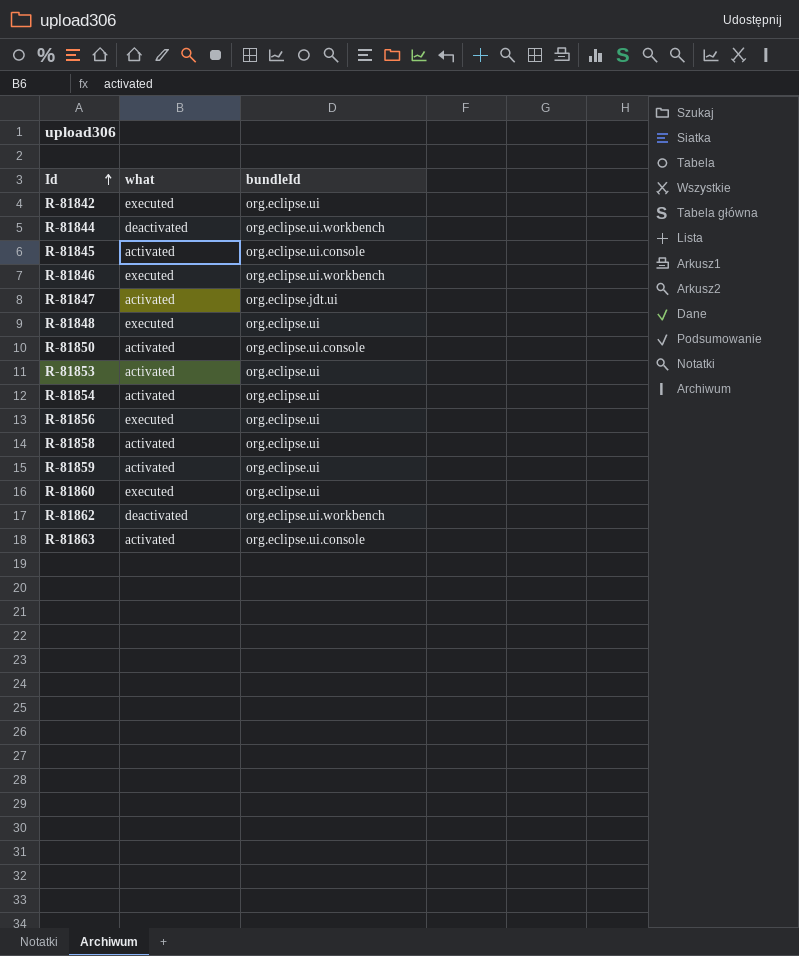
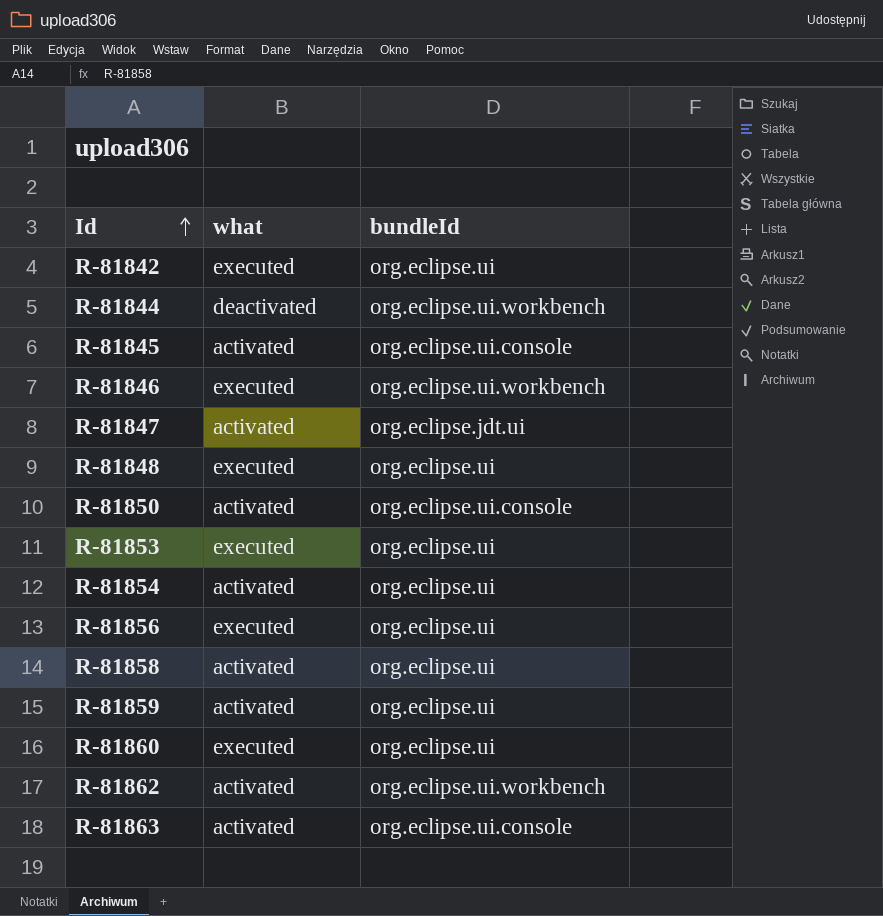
R-81853 | what: activated -> executed
R-81862 | what: deactivated -> activated

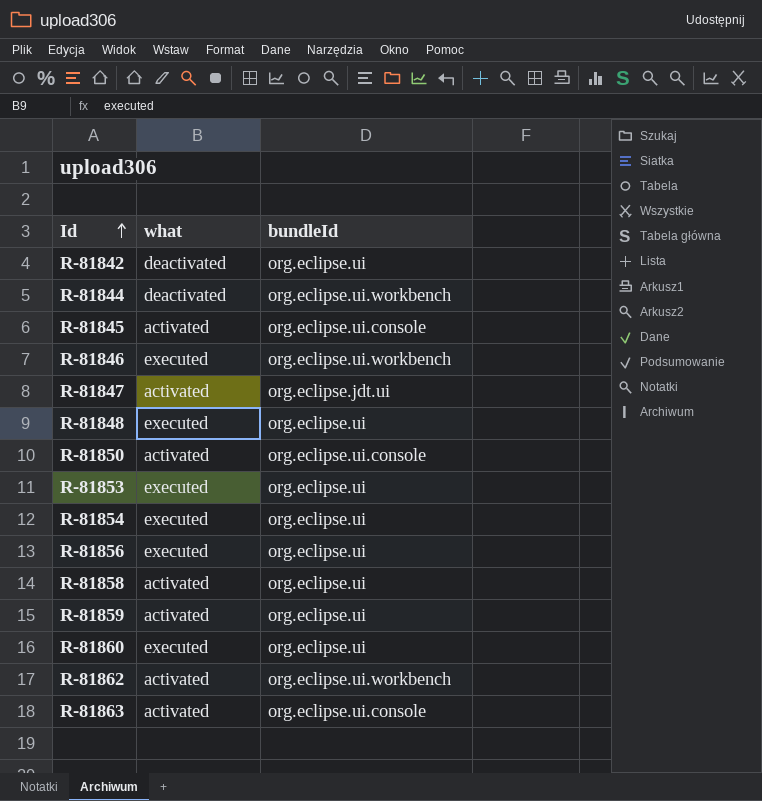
R-81842 | what: executed -> deactivated
R-81854 | what: activated -> executed

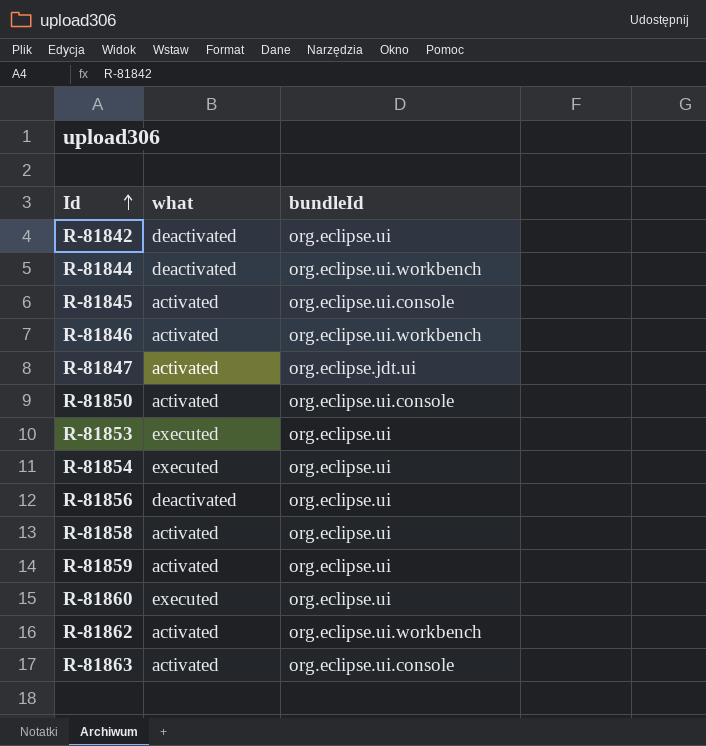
row R-81848: executed | org.eclipse.ui -> none
R-81846 | what: executed -> activated
R-81856 | what: executed -> deactivated

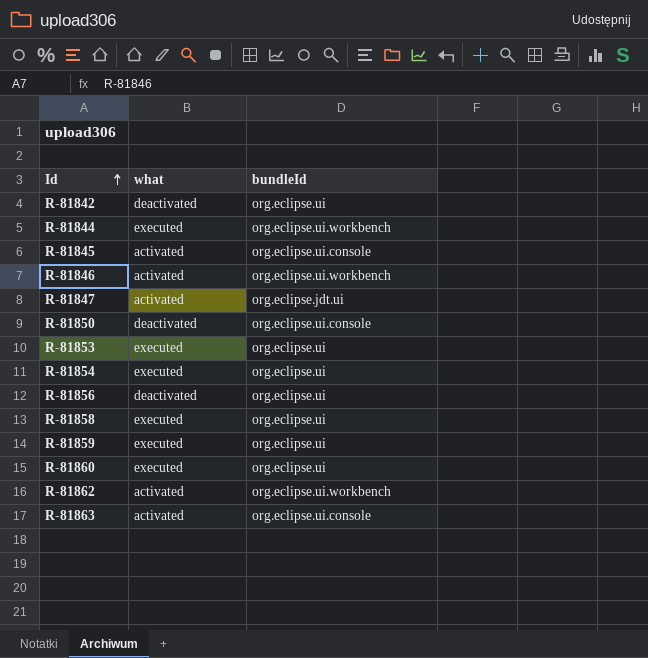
R-81844 | what: deactivated -> executed
R-81850 | what: activated -> deactivated
R-81858 | what: activated -> executed
R-81859 | what: activated -> executed

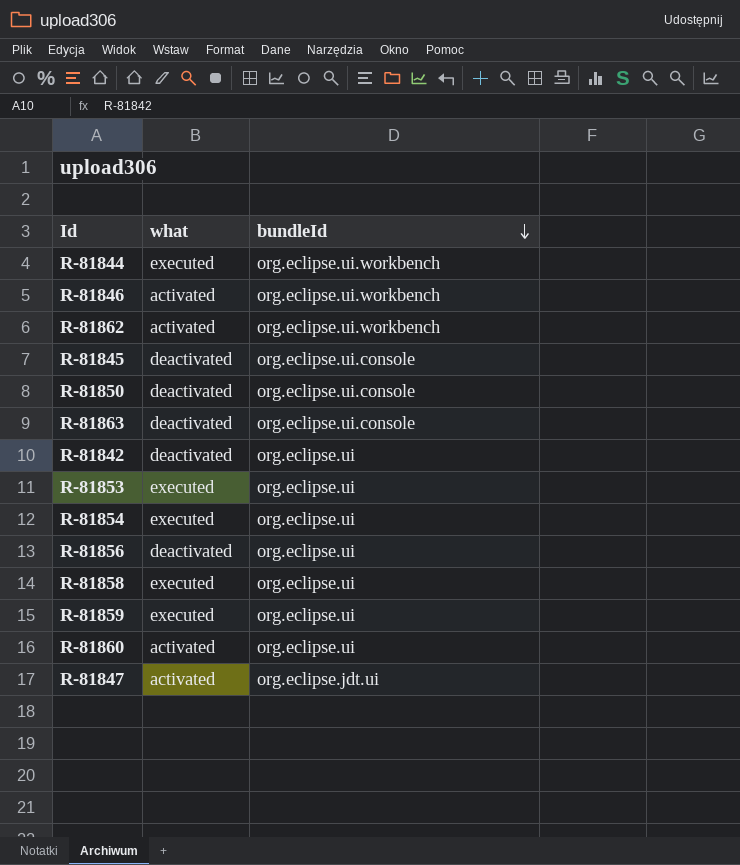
row order: Id ascending -> bundleId descending
R-81845 | what: activated -> deactivated
R-81863 | what: activated -> deactivated
R-81860 | what: executed -> activated

